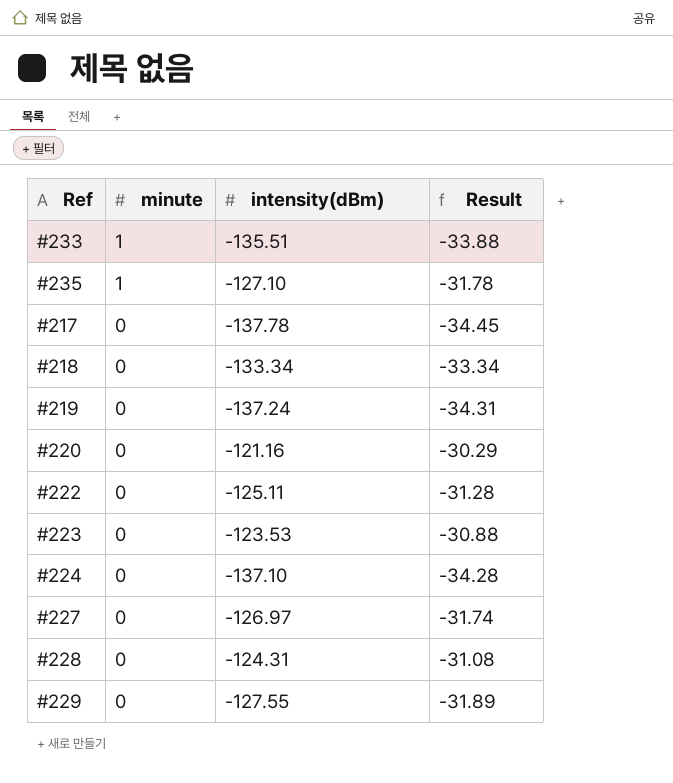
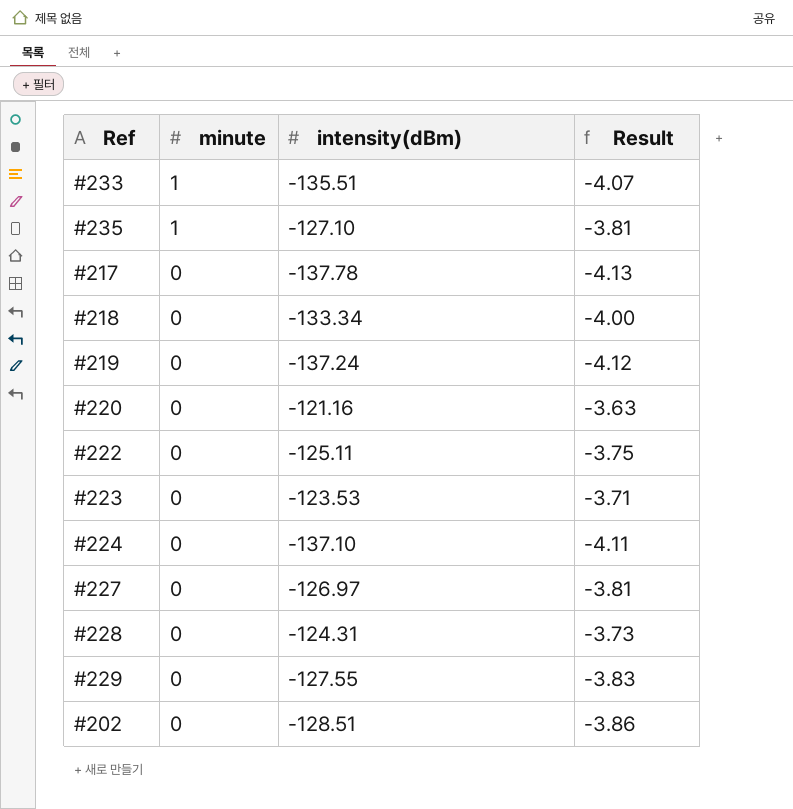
column Result | formula: [intensity(dBm)] * 0.25 -> [intensity(dBm)] * 0.03
row #202: none -> 0 | -128.51 | -3.86

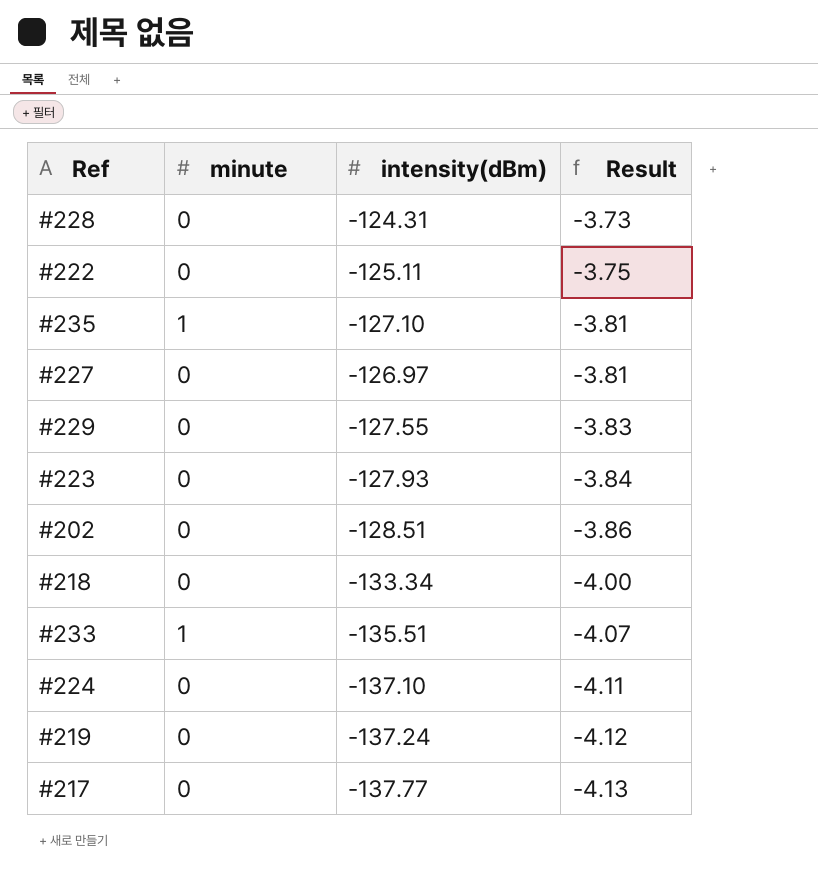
row order: minute descending -> Result descending
row #220: 0 | -121.16 | -3.63 -> none
#223 | intensity(dBm): -123.53 -> -127.93
#223 | Result: -3.71 -> -3.84
#217 | intensity(dBm): -137.78 -> -137.77

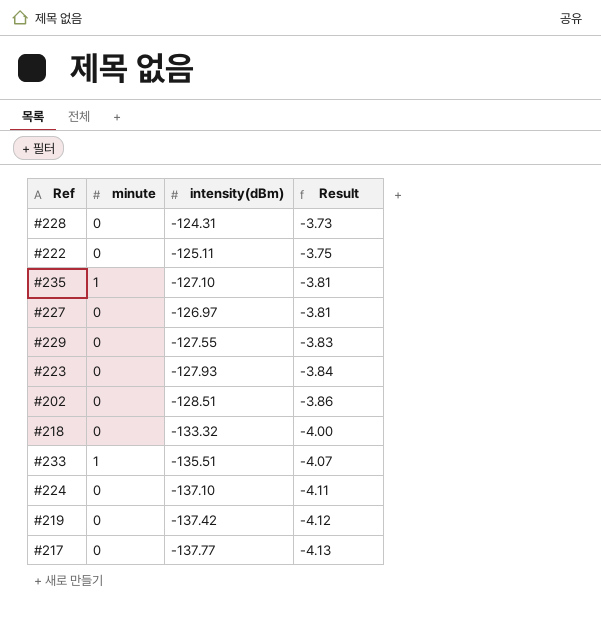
#218 | intensity(dBm): -133.34 -> -133.32
#219 | intensity(dBm): -137.24 -> -137.42

